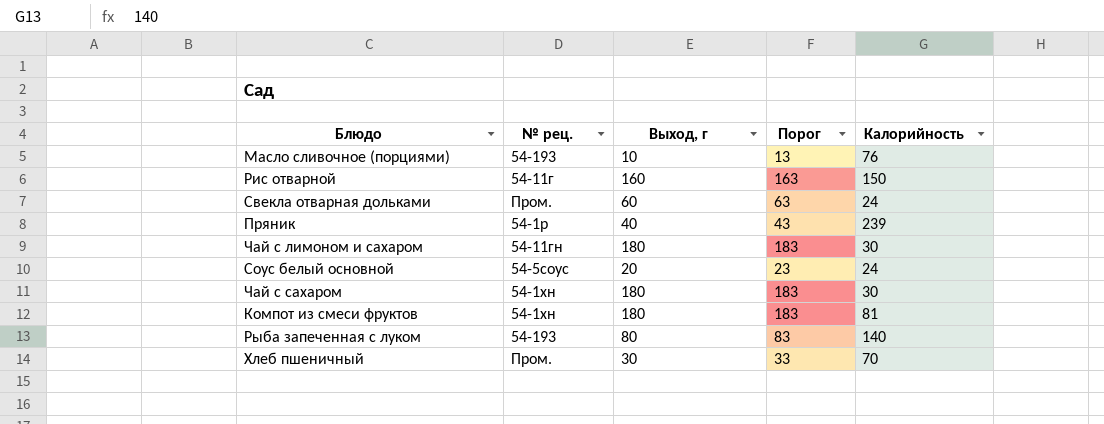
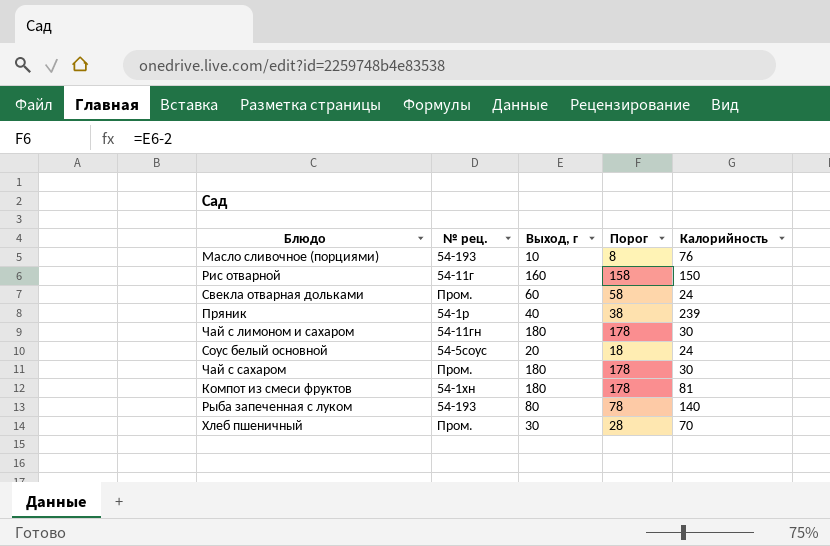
column Порог | formula: [Выход, г] + 3 -> [Выход, г] - 2
Чай с сахаром | № рец.: 54-1хн -> Пром.

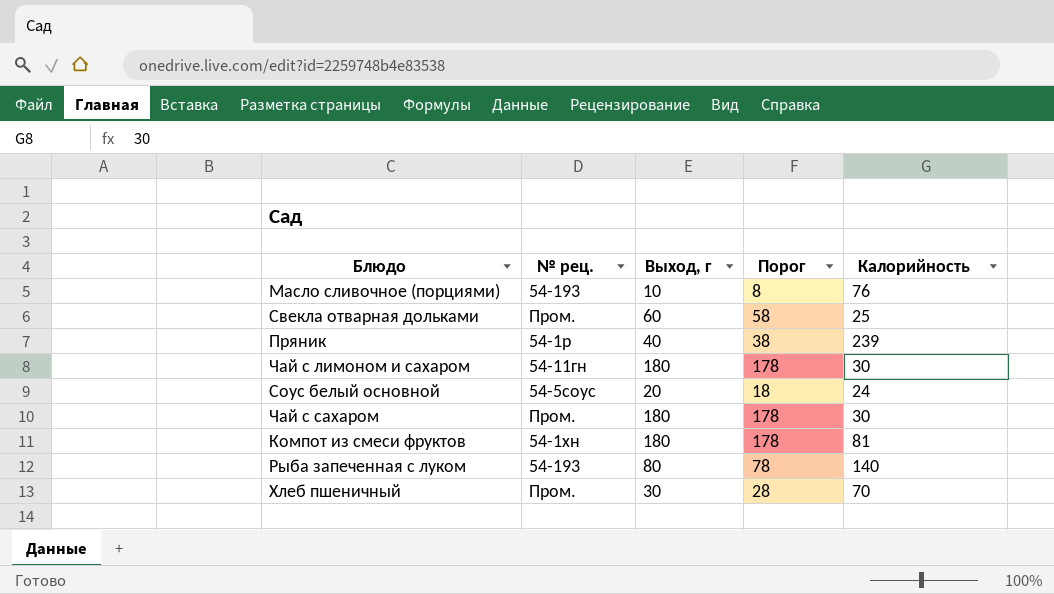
row Рис отварной: 54-11г | 160 | 158 | 150 -> none
Свекла отварная дольками | Калорийность: 24 -> 25

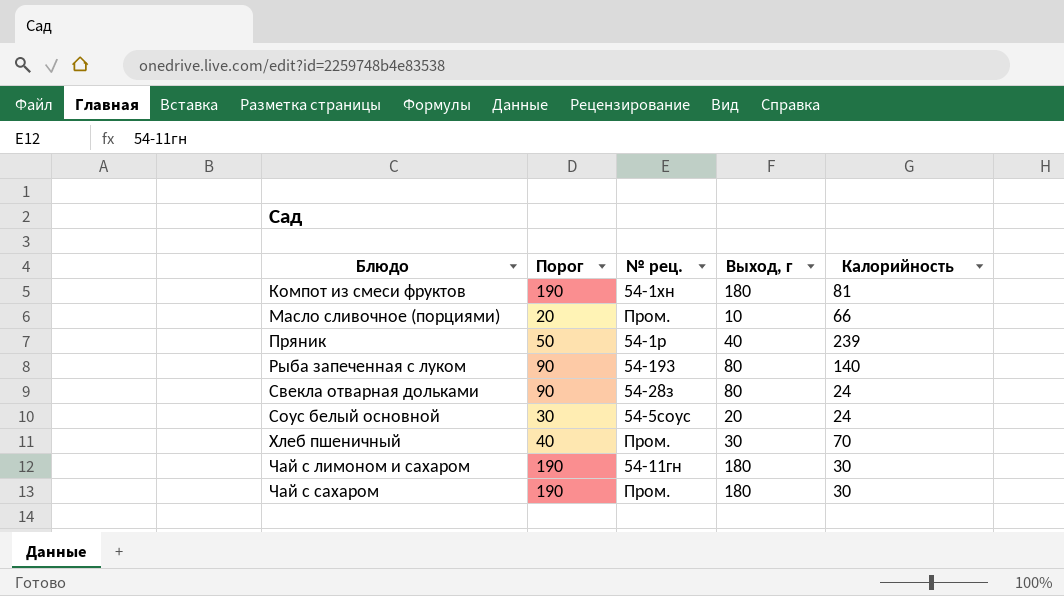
row order: none -> Блюдо ascending
column Порог | formula: [Выход, г] - 2 -> [Выход, г] + 10
column Порог | position: 4 -> 2
Масло сливочное (порциями) | № рец.: 54-193 -> Пром.
Масло сливочное (порциями) | Калорийность: 76 -> 66
Свекла отварная дольками | № рец.: Пром. -> 54-28з
Свекла отварная дольками | Выход, г: 60 -> 80
Свекла отварная дольками | Калорийность: 25 -> 24

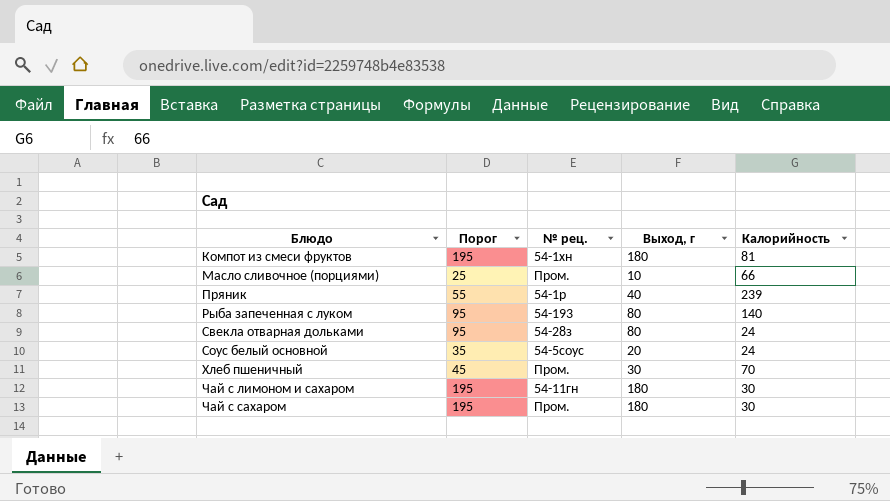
column Порог | formula: [Выход, г] + 10 -> [Выход, г] + 15

